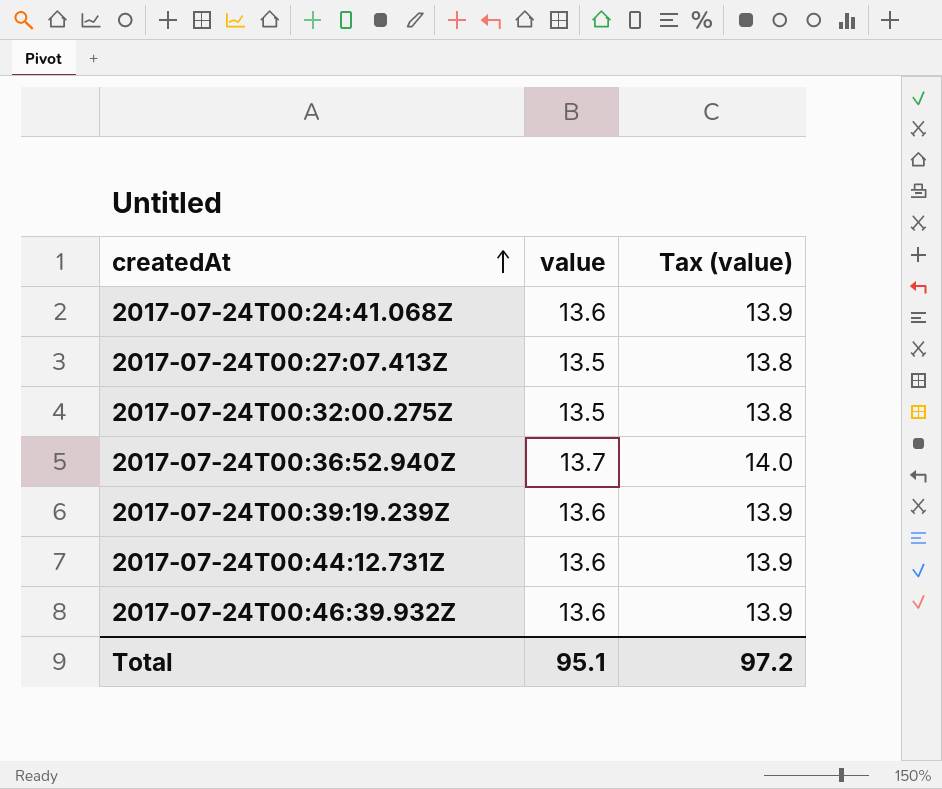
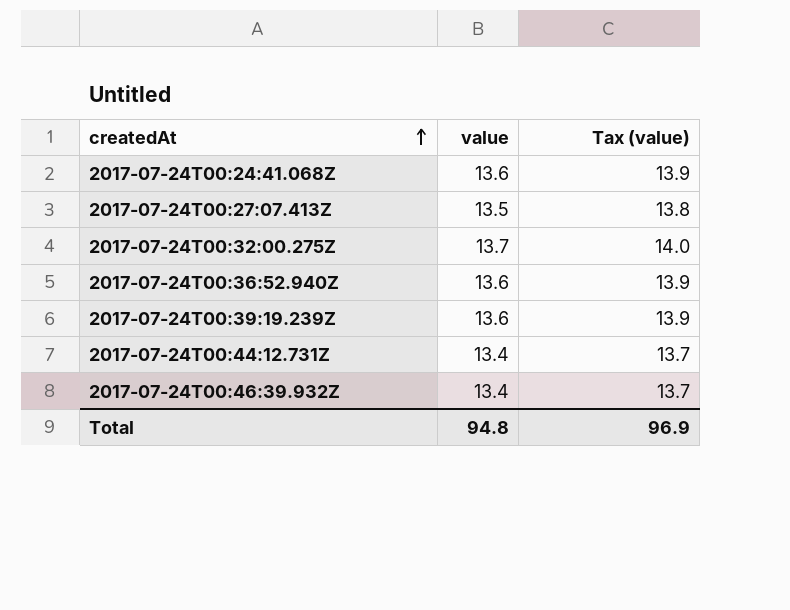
2017-07-24T00:32:00.275Z | value: 13.5 -> 13.7
2017-07-24T00:32:00.275Z | Tax (value): 13.8 -> 14.0
2017-07-24T00:36:52.940Z | value: 13.7 -> 13.6
2017-07-24T00:36:52.940Z | Tax (value): 14.0 -> 13.9
2017-07-24T00:44:12.731Z | value: 13.6 -> 13.4
2017-07-24T00:44:12.731Z | Tax (value): 13.9 -> 13.7
2017-07-24T00:46:39.932Z | value: 13.6 -> 13.4
2017-07-24T00:46:39.932Z | Tax (value): 13.9 -> 13.7
Total | value: 95.1 -> 94.8
Total | Tax (value): 97.2 -> 96.9

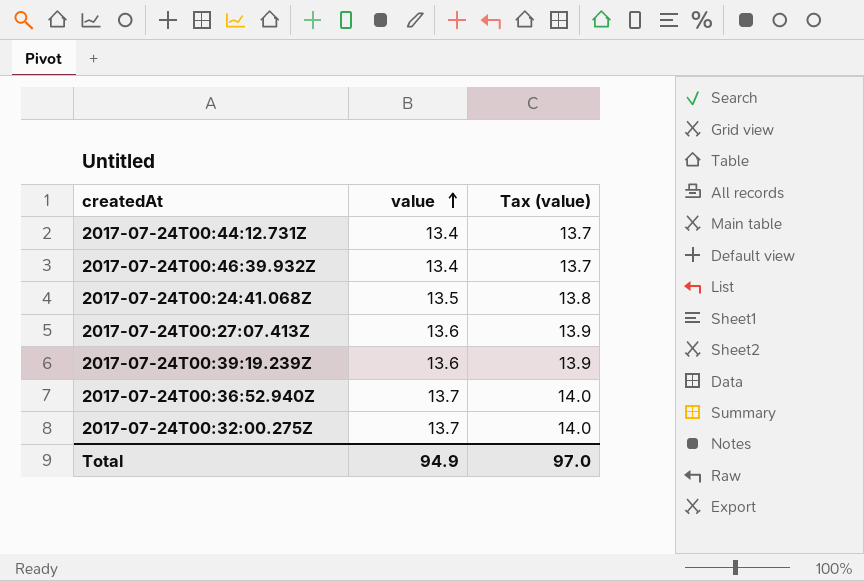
row order: createdAt ascending -> value ascending
2017-07-24T00:24:41.068Z | value: 13.6 -> 13.5
2017-07-24T00:24:41.068Z | Tax (value): 13.9 -> 13.8
2017-07-24T00:27:07.413Z | value: 13.5 -> 13.6
2017-07-24T00:27:07.413Z | Tax (value): 13.8 -> 13.9
2017-07-24T00:36:52.940Z | value: 13.6 -> 13.7
2017-07-24T00:36:52.940Z | Tax (value): 13.9 -> 14.0
Total | value: 94.8 -> 94.9
Total | Tax (value): 96.9 -> 97.0

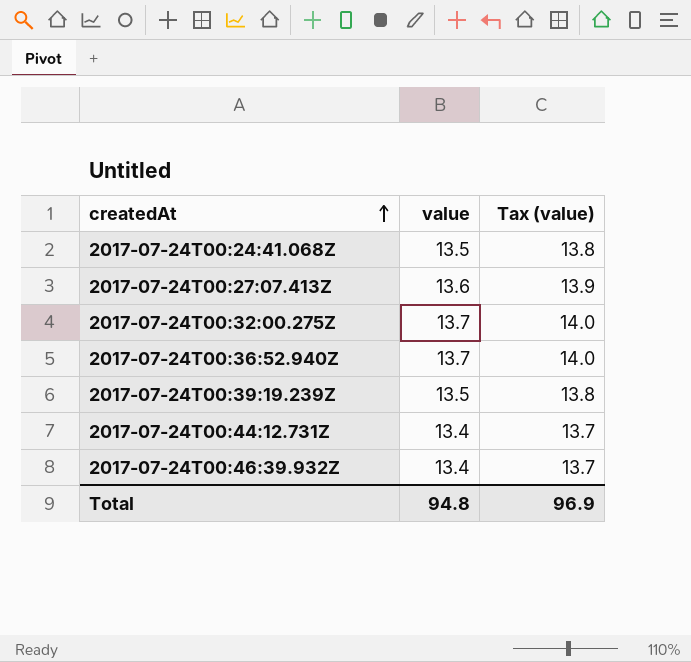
row order: value ascending -> createdAt ascending
2017-07-24T00:39:19.239Z | value: 13.6 -> 13.5
2017-07-24T00:39:19.239Z | Tax (value): 13.9 -> 13.8
Total | value: 94.9 -> 94.8
Total | Tax (value): 97.0 -> 96.9

